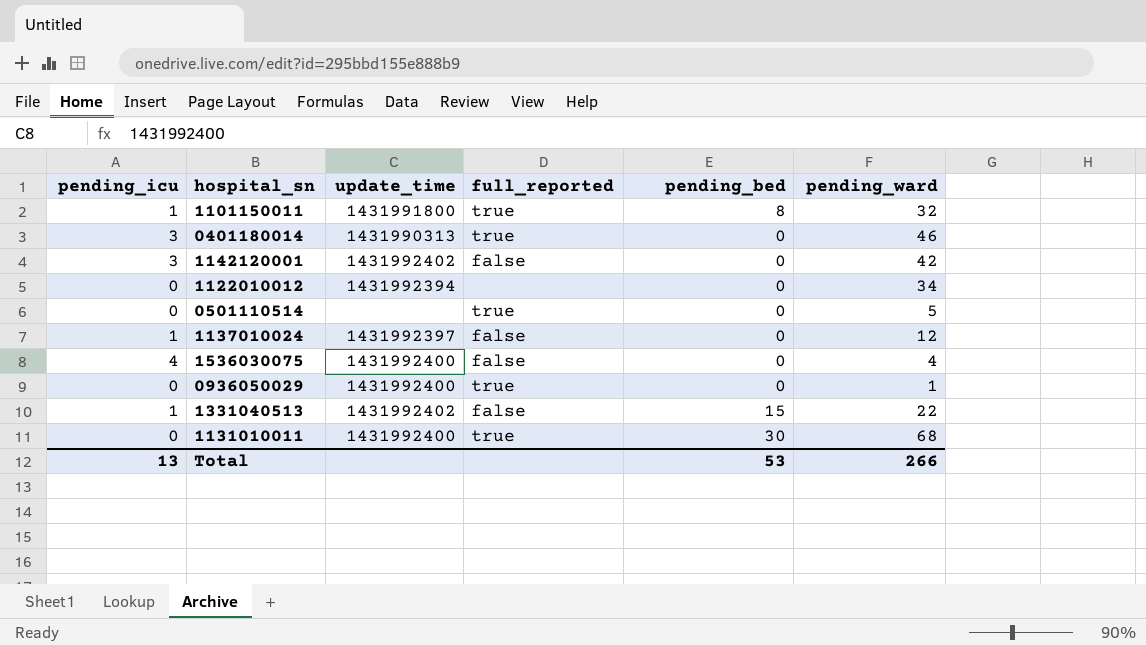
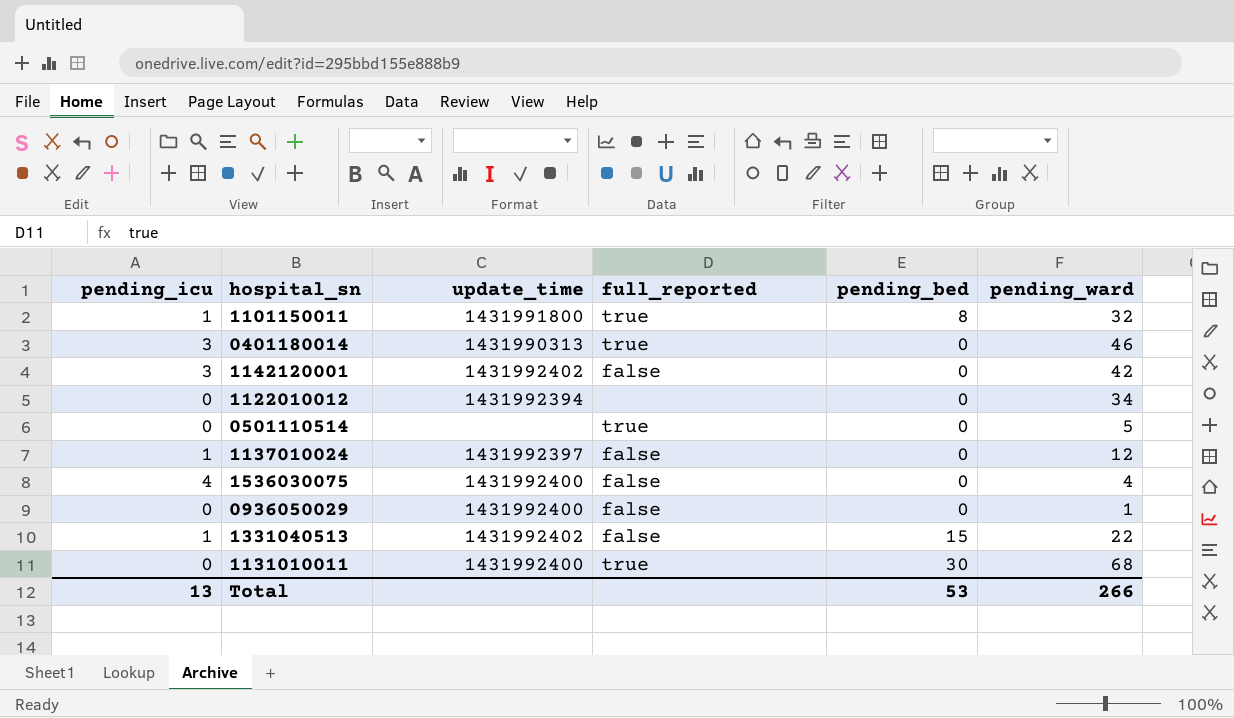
0936050029 | full_reported: true -> false

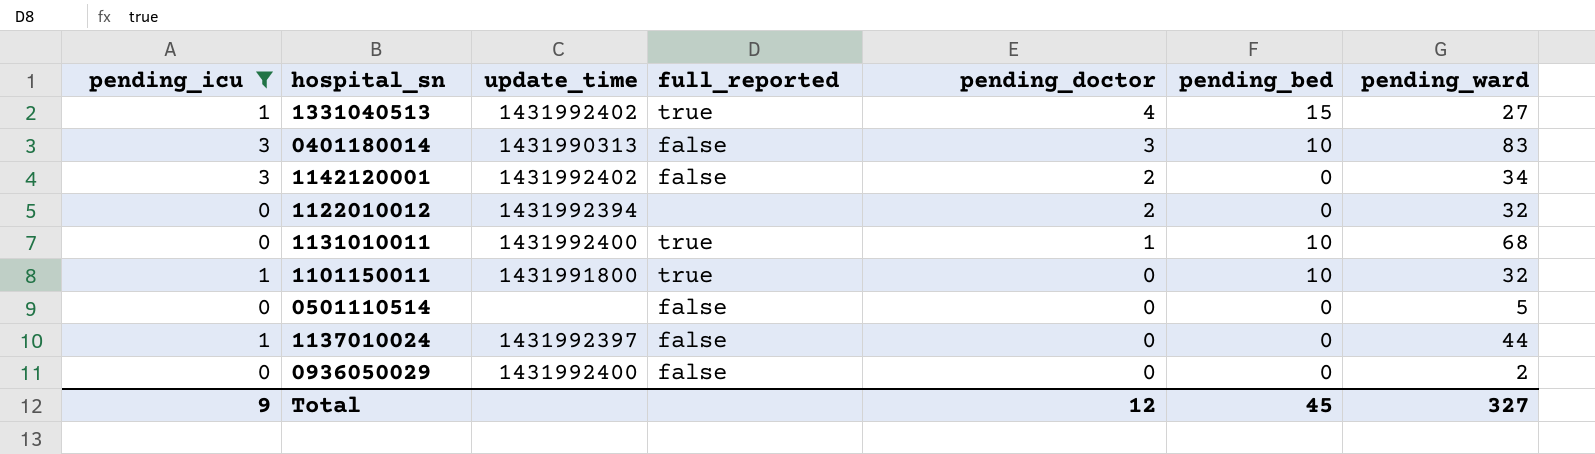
filter: none -> pending_icu != 4
row order: none -> pending_doctor descending
column pending_doctor | position: none -> 5
1331040513 | full_reported: false -> true
1331040513 | pending_ward: 22 -> 27
0401180014 | full_reported: true -> false
0401180014 | pending_bed: 0 -> 10
0401180014 | pending_ward: 46 -> 83
1142120001 | pending_ward: 42 -> 34
1122010012 | pending_ward: 34 -> 32
1131010011 | pending_bed: 30 -> 10
1101150011 | pending_bed: 8 -> 10
0501110514 | full_reported: true -> false
1137010024 | pending_ward: 12 -> 44
0936050029 | pending_ward: 1 -> 2
Total | pending_icu: 13 -> 9
Total | pending_bed: 53 -> 45
Total | pending_ward: 266 -> 327

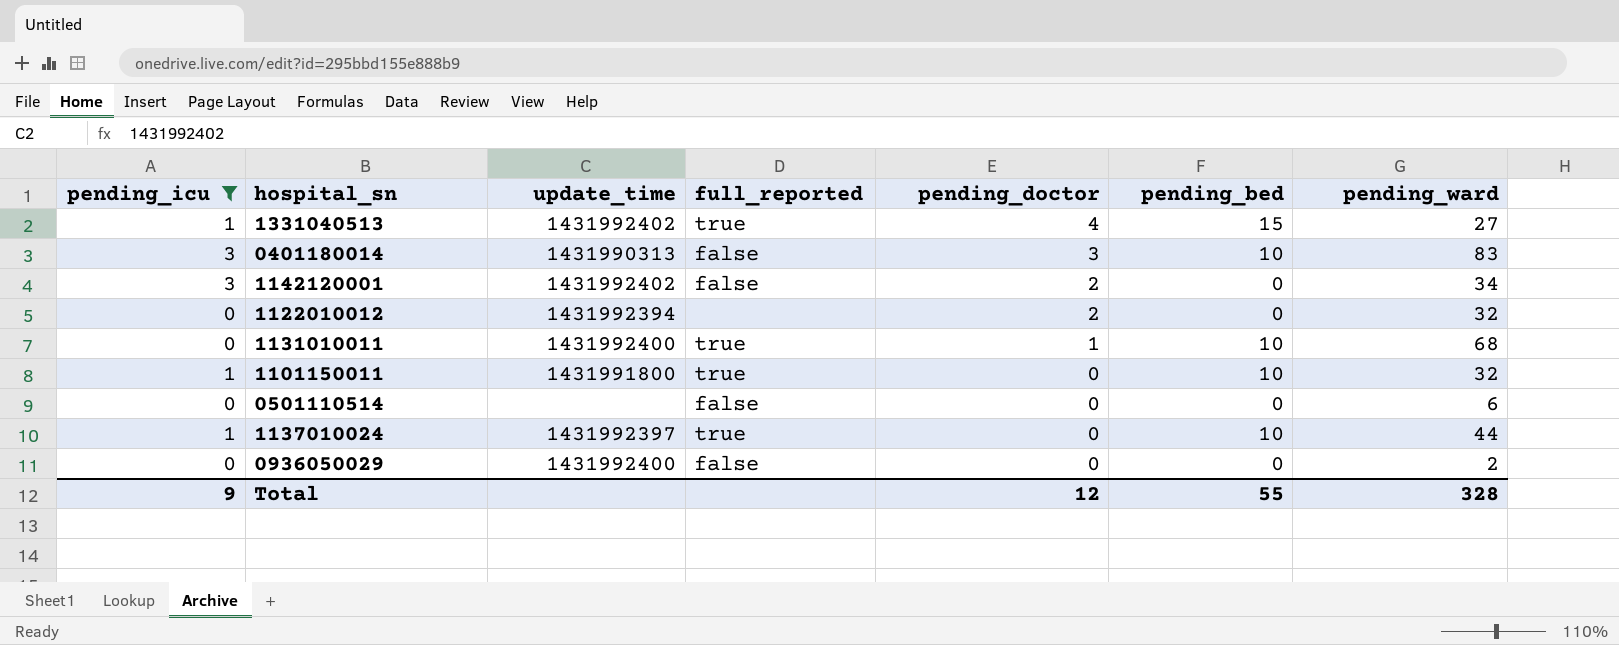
0501110514 | pending_ward: 5 -> 6
1137010024 | full_reported: false -> true
1137010024 | pending_bed: 0 -> 10
Total | pending_bed: 45 -> 55
Total | pending_ward: 327 -> 328

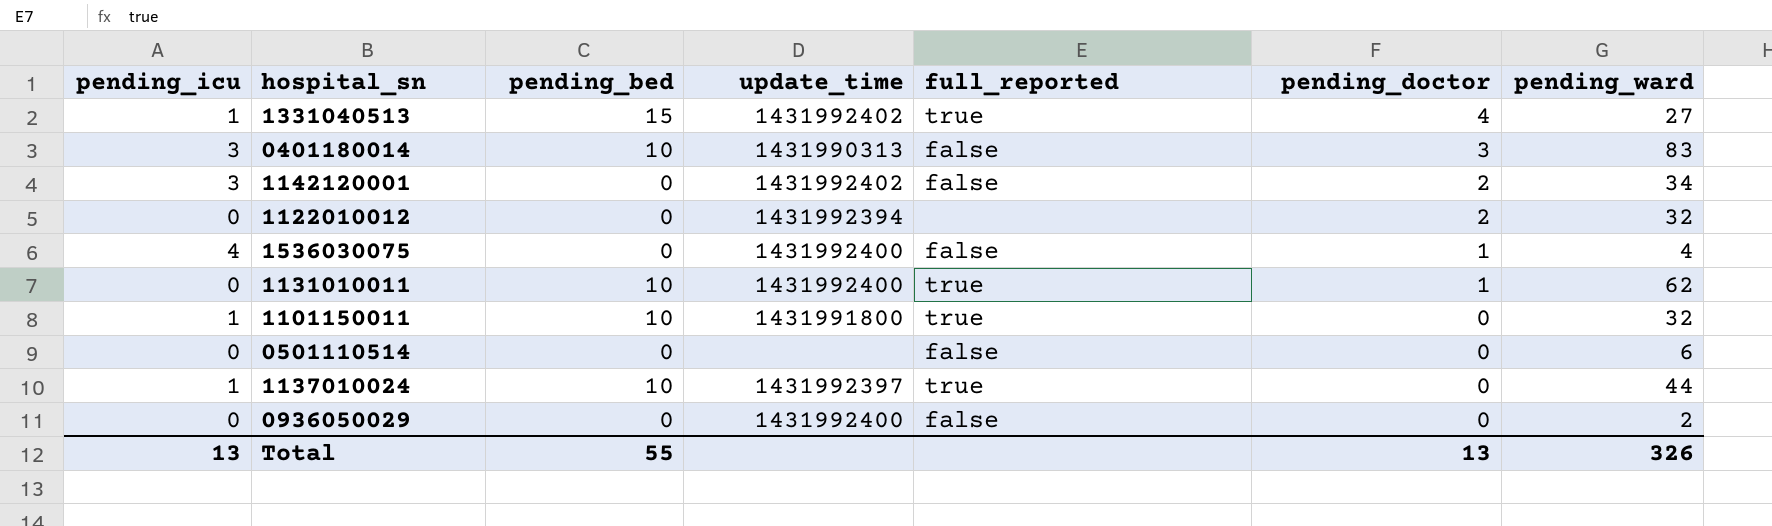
filter: pending_icu != 4 -> none
column pending_bed | position: 6 -> 3
1131010011 | pending_ward: 68 -> 62
Total | pending_icu: 9 -> 13
Total | pending_doctor: 12 -> 13
Total | pending_ward: 328 -> 326

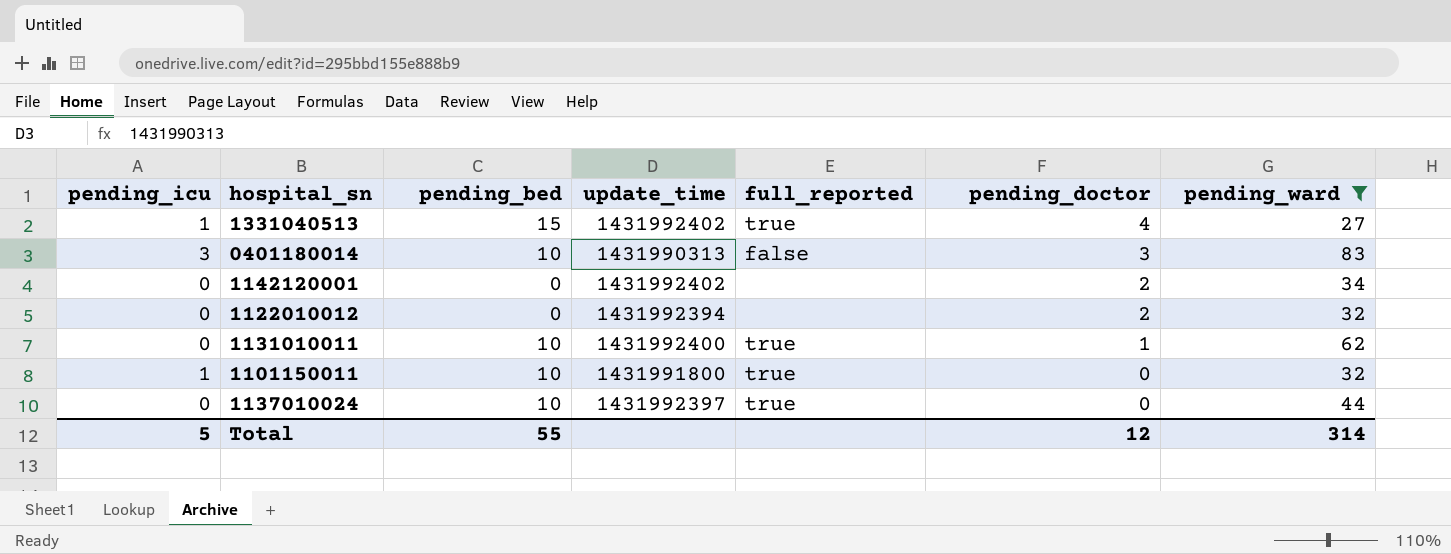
filter: none -> pending_ward >= 27
1142120001 | pending_icu: 3 -> 0
1142120001 | full_reported: false -> none
1137010024 | pending_icu: 1 -> 0
Total | pending_icu: 13 -> 5
Total | pending_doctor: 13 -> 12
Total | pending_ward: 326 -> 314

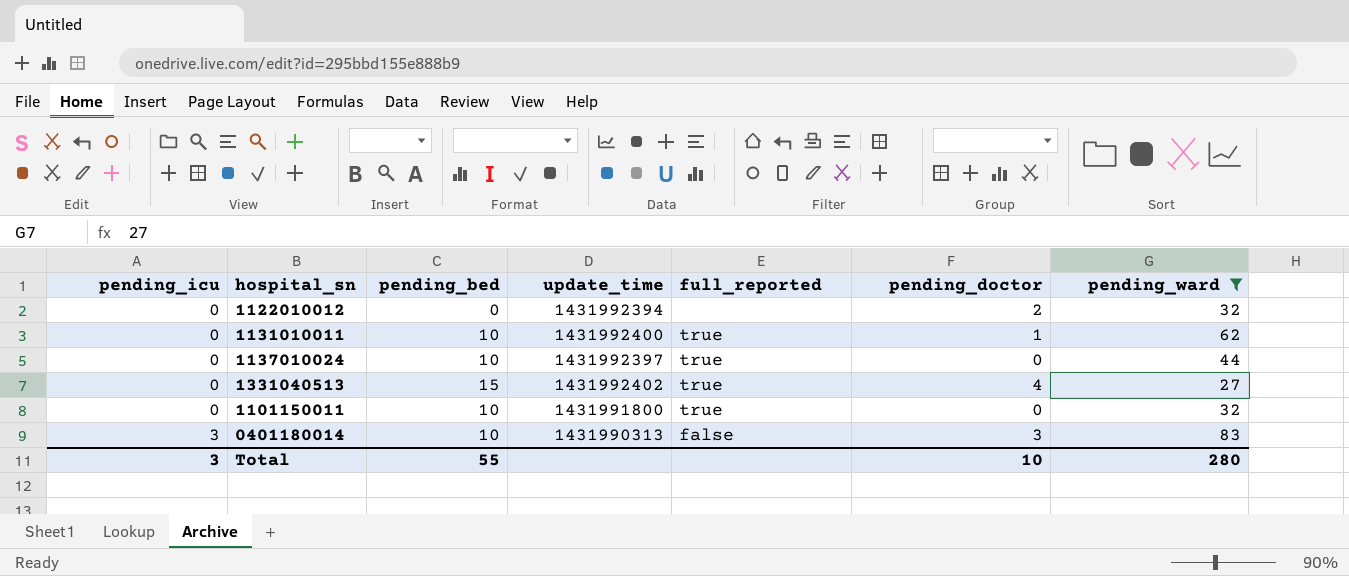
row order: pending_doctor descending -> pending_icu ascending
row 1142120001: 0 | 0 | 1431992402 | none | 2 | 34 -> none
1331040513 | pending_icu: 1 -> 0
1101150011 | pending_icu: 1 -> 0
Total | pending_icu: 5 -> 3
Total | pending_doctor: 12 -> 10
Total | pending_ward: 314 -> 280

